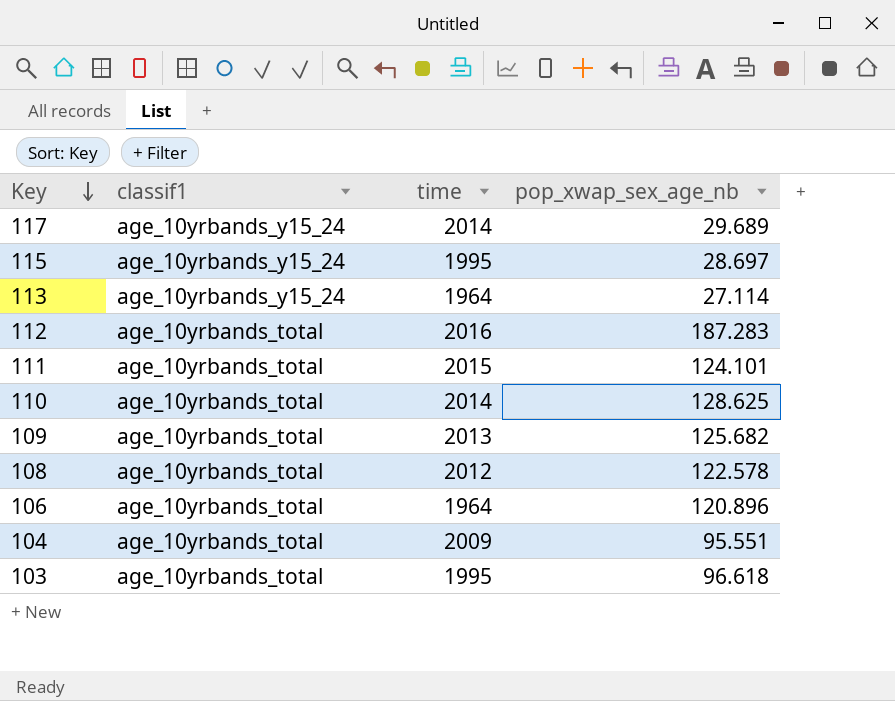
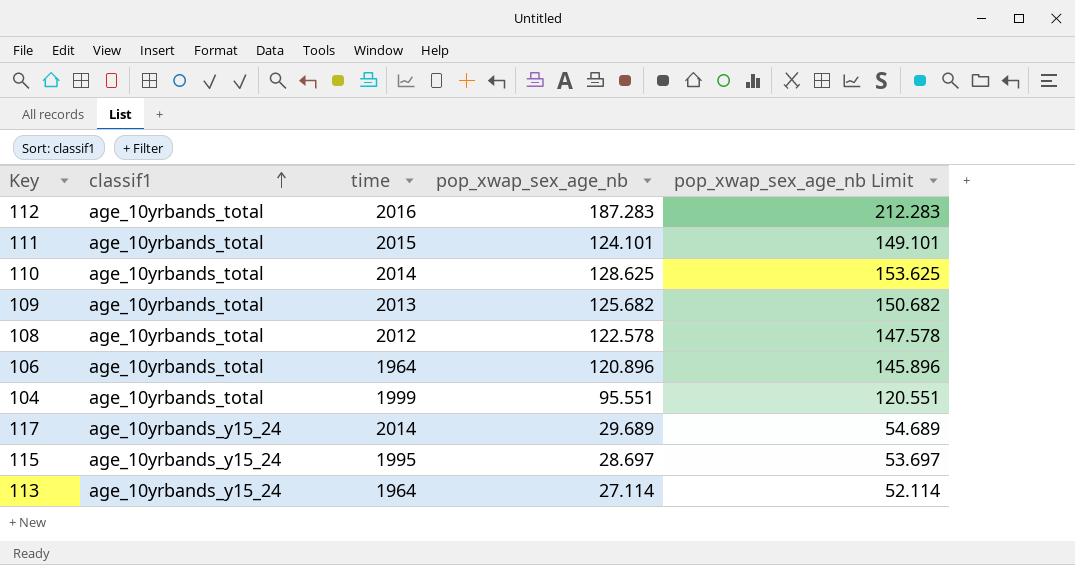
row order: Key descending -> classif1 ascending
column pop_xwap_sex_age_nb Limit | formula: none -> [pop_xwap_sex_age_nb] + 25
row 103: age_10yrbands_total | 1995 | 96.618 -> none
104 | time: 2009 -> 1999

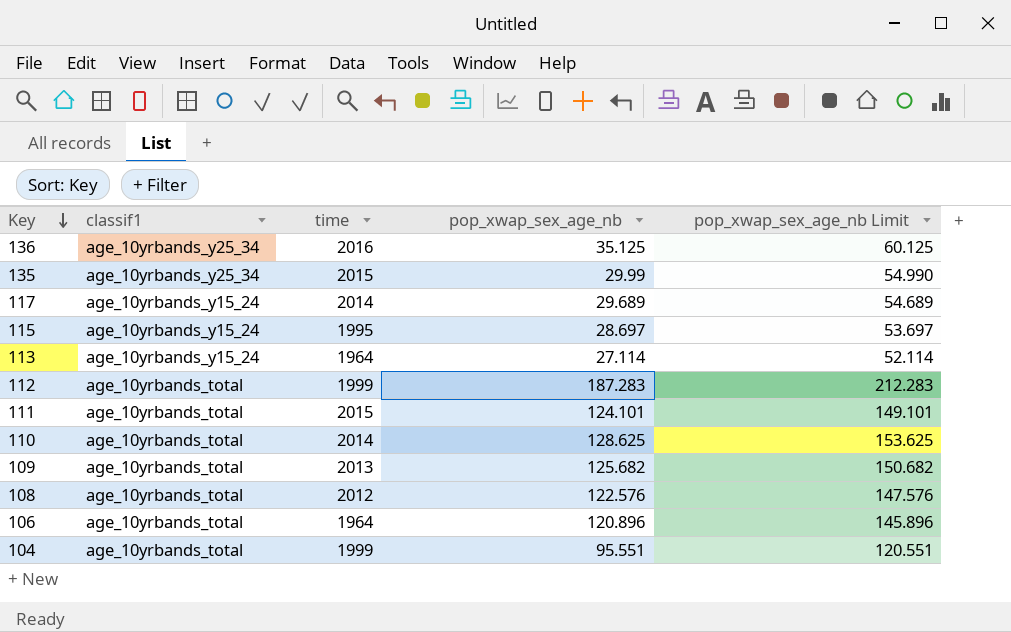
row order: classif1 ascending -> Key descending
row 136: none -> age_10yrbands_y25_34 | 2016 | 35.125 | 60.125
row 135: none -> age_10yrbands_y25_34 | 2015 | 29.99 | 54.990
112 | time: 2016 -> 1999
108 | pop_xwap_sex_age_nb: 122.578 -> 122.576
108 | pop_xwap_sex_age_nb Limit: 147.578 -> 147.576

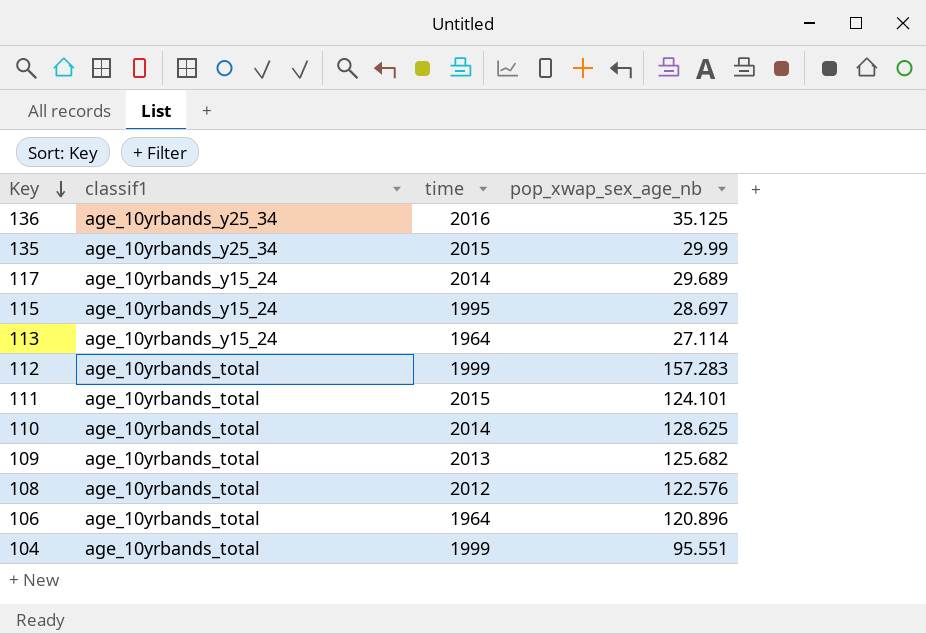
column pop_xwap_sex_age_nb Limit | formula: [pop_xwap_sex_age_nb] + 25 -> none
112 | pop_xwap_sex_age_nb: 187.283 -> 157.283

